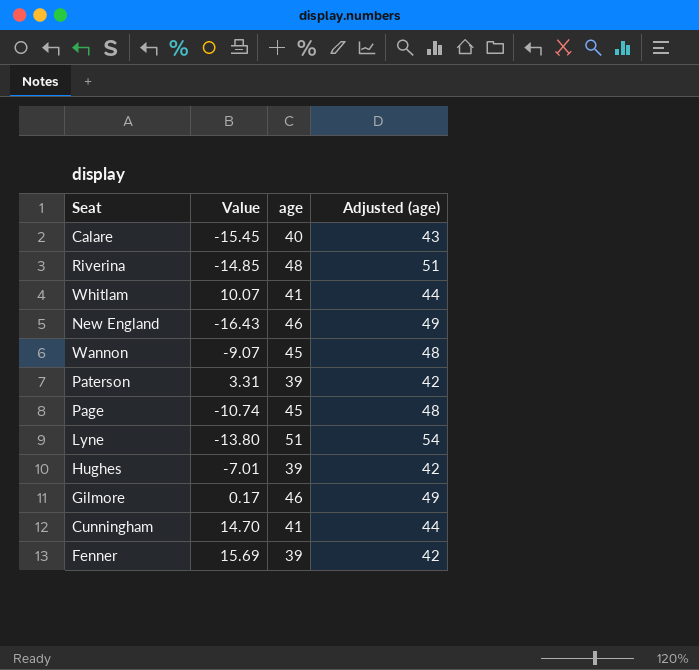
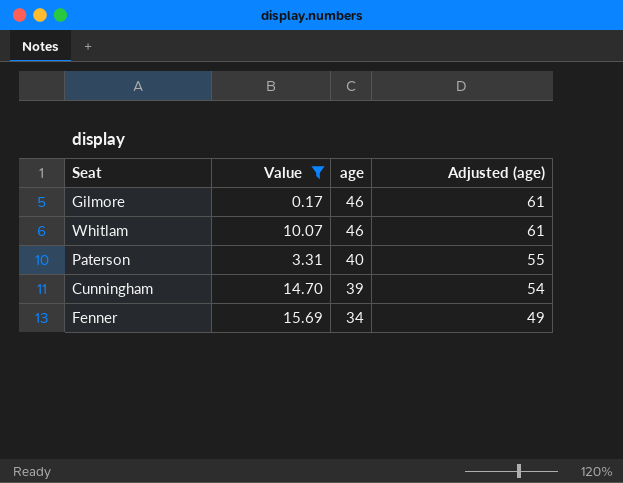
filter: none -> Value >= 0.17
row order: none -> age descending
column Adjusted (age) | formula: [age] + 3 -> [age] + 15
Whitlam | age: 41 -> 46
Paterson | age: 39 -> 40
Cunningham | age: 41 -> 39
Fenner | age: 39 -> 34

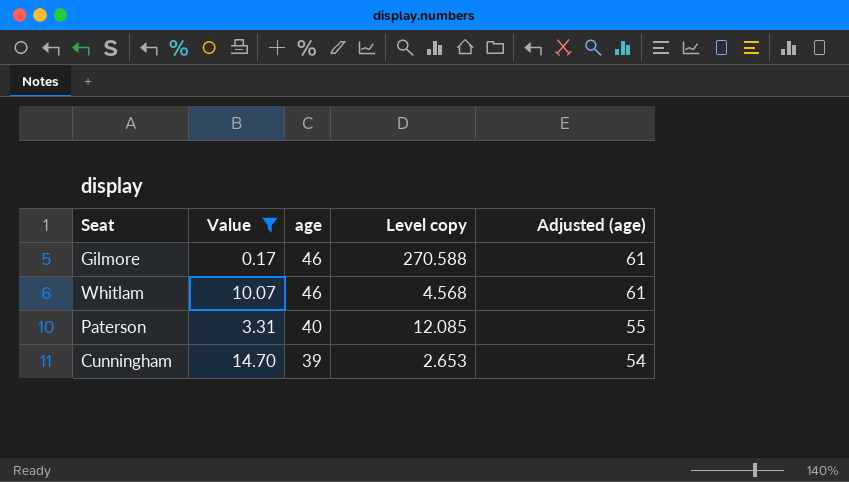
column Level copy | formula: none -> [age] / [Value]
row Fenner: 15.69 | 34 | 49 -> none

